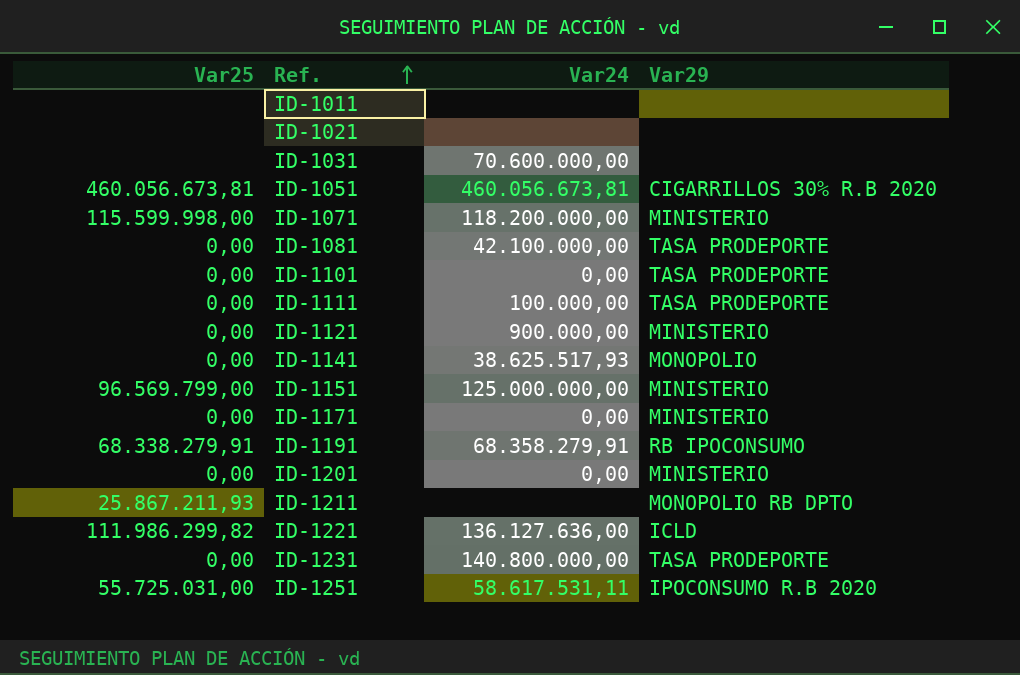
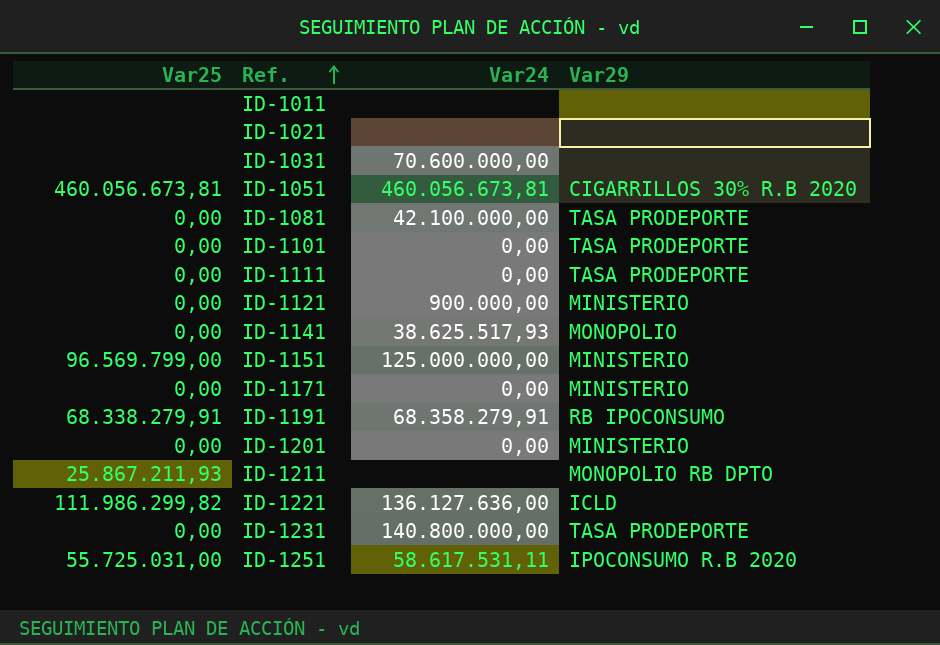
row ID-1071: 115.599.998,00 | 118.200.000,00 | MINISTERIO -> none
ID-1111 | Var24: 100.000,00 -> 0,00

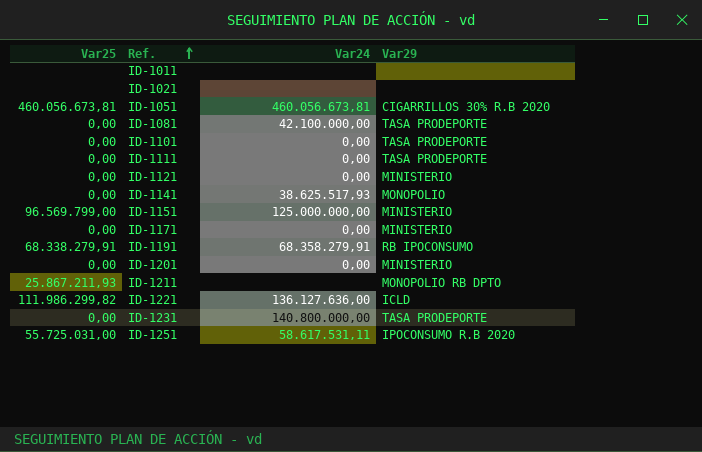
row ID-1031: none | 70.600.000,00 | none -> none
ID-1121 | Var24: 900.000,00 -> 0,00

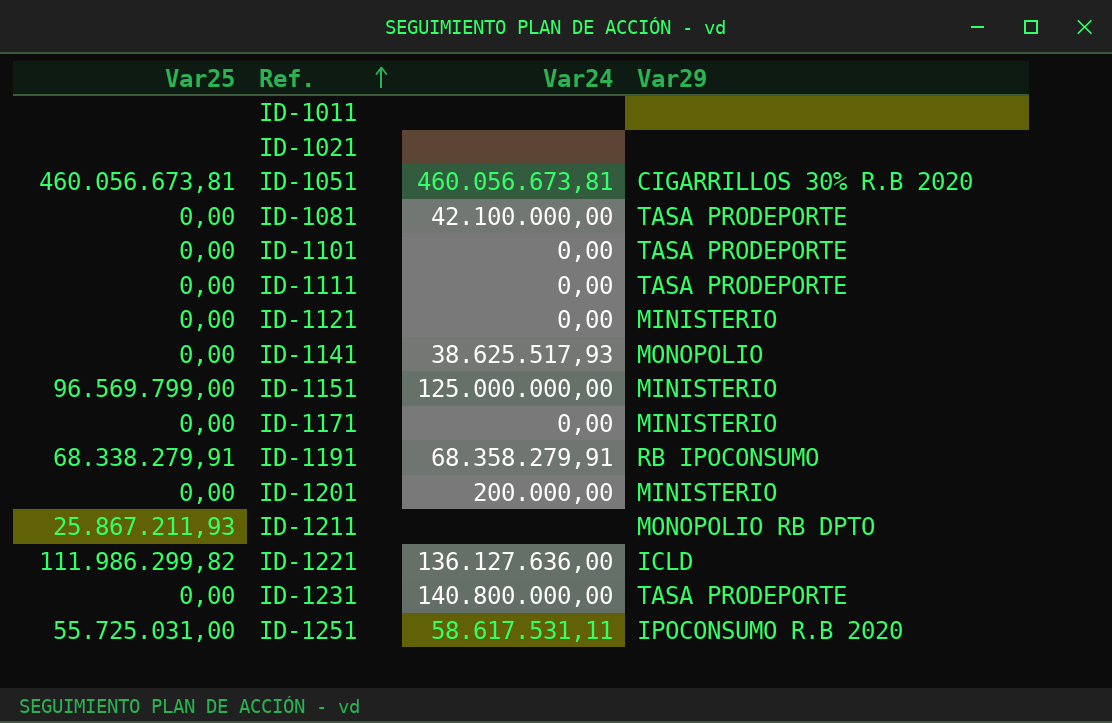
ID-1201 | Var24: 0,00 -> 200.000,00

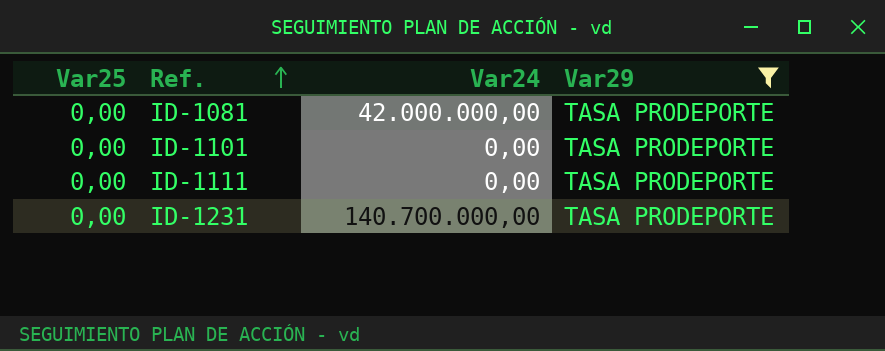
filter: none -> Var29 = TASA PRODEPORTE
ID-1081 | Var24: 42.100.000,00 -> 42.000.000,00
ID-1231 | Var24: 140.800.000,00 -> 140.700.000,00

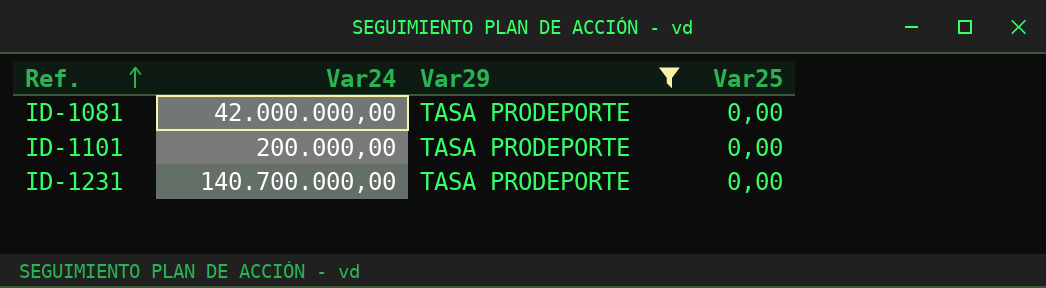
column Var25 | position: 1 -> 4
row ID-1111: 0,00 | 0,00 | TASA PRODEPORTE -> none
ID-1101 | Var24: 0,00 -> 200.000,00

